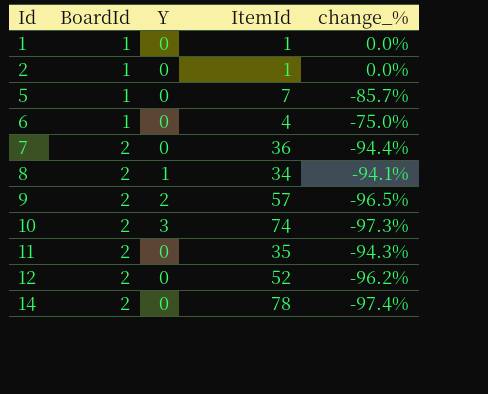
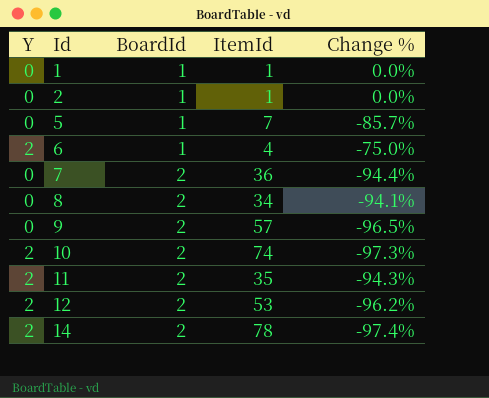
column Y | position: 3 -> 1
column name: change_% -> Change %
6 | Y: 0 -> 2
8 | Y: 1 -> 0
9 | Y: 2 -> 0
10 | Y: 3 -> 2
11 | Y: 0 -> 2
12 | Y: 0 -> 2
12 | ItemId: 52 -> 53
14 | Y: 0 -> 2

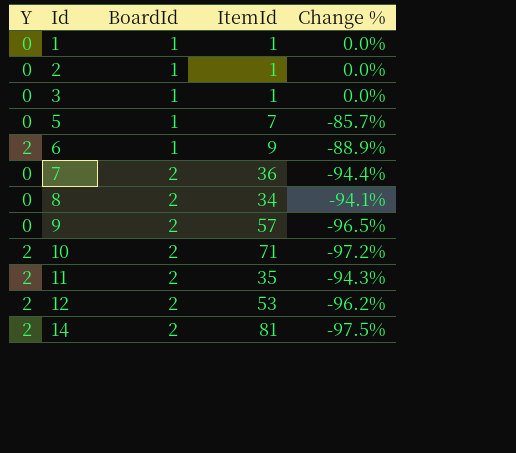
row 3: none -> 0 | 1 | 1 | 0.0%
6 | ItemId: 4 -> 9
6 | Change %: -75.0% -> -88.9%
10 | ItemId: 74 -> 71
10 | Change %: -97.3% -> -97.2%
14 | ItemId: 78 -> 81
14 | Change %: -97.4% -> -97.5%

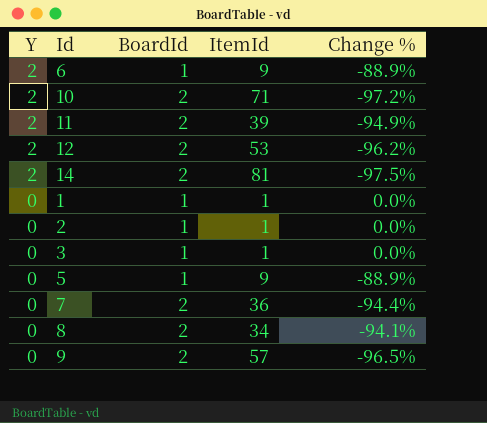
row order: Id ascending -> Y descending
11 | ItemId: 35 -> 39
11 | Change %: -94.3% -> -94.9%
5 | ItemId: 7 -> 9
5 | Change %: -85.7% -> -88.9%

